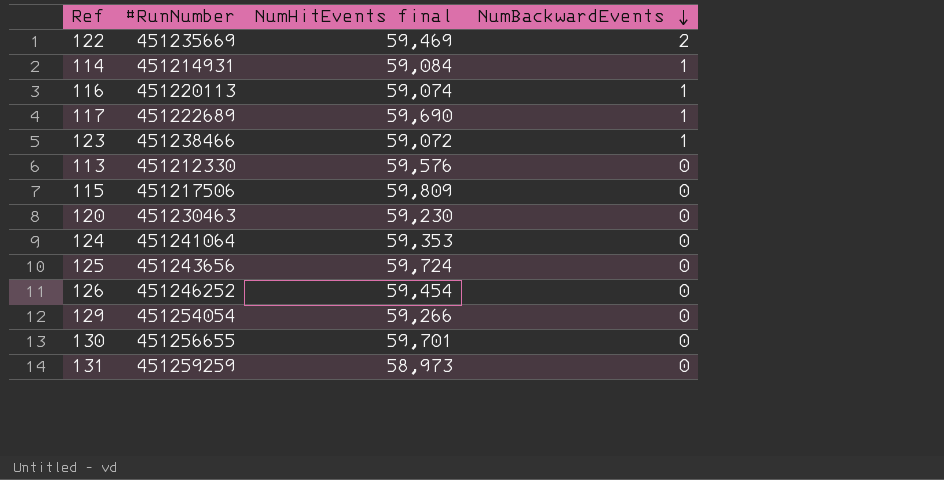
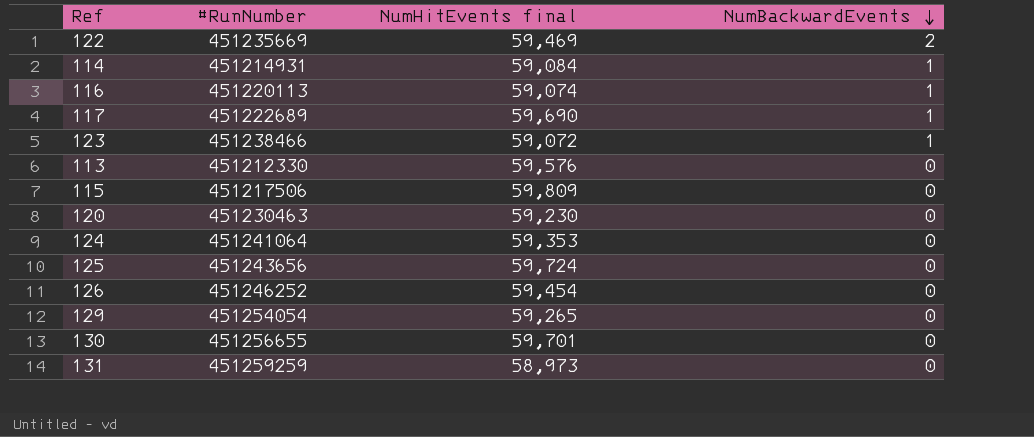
129 | NumHitEvents final: 59,266 -> 59,265

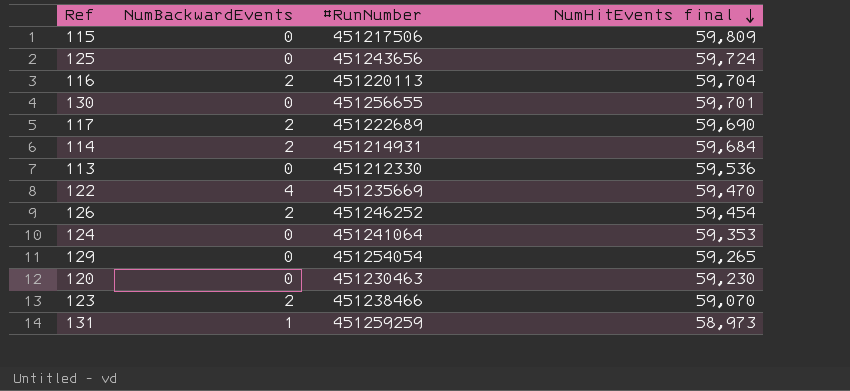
row order: NumBackwardEvents descending -> NumHitEvents final descending
column NumBackwardEvents | position: 4 -> 2
116 | NumBackwardEvents: 1 -> 2
116 | NumHitEvents final: 59,074 -> 59,704
117 | NumBackwardEvents: 1 -> 2
114 | NumBackwardEvents: 1 -> 2
114 | NumHitEvents final: 59,084 -> 59,684
113 | NumHitEvents final: 59,576 -> 59,536
122 | NumBackwardEvents: 2 -> 4
122 | NumHitEvents final: 59,469 -> 59,470
126 | NumBackwardEvents: 0 -> 2
123 | NumBackwardEvents: 1 -> 2
123 | NumHitEvents final: 59,072 -> 59,070
131 | NumBackwardEvents: 0 -> 1

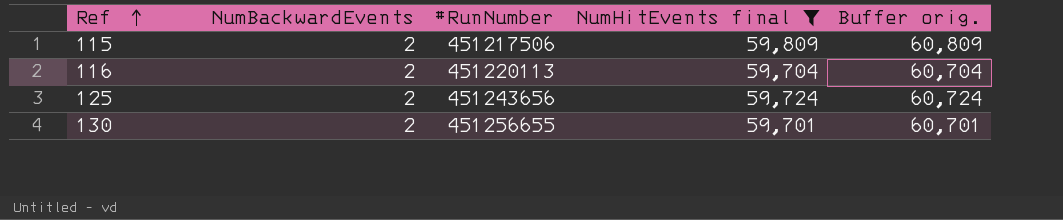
filter: none -> NumHitEvents final >= 59,701
row order: NumHitEvents final descending -> Ref ascending
column Buffer orig. | formula: none -> [NumHitEvents final] + 1000
115 | NumBackwardEvents: 0 -> 2
125 | NumBackwardEvents: 0 -> 2
130 | NumBackwardEvents: 0 -> 2

